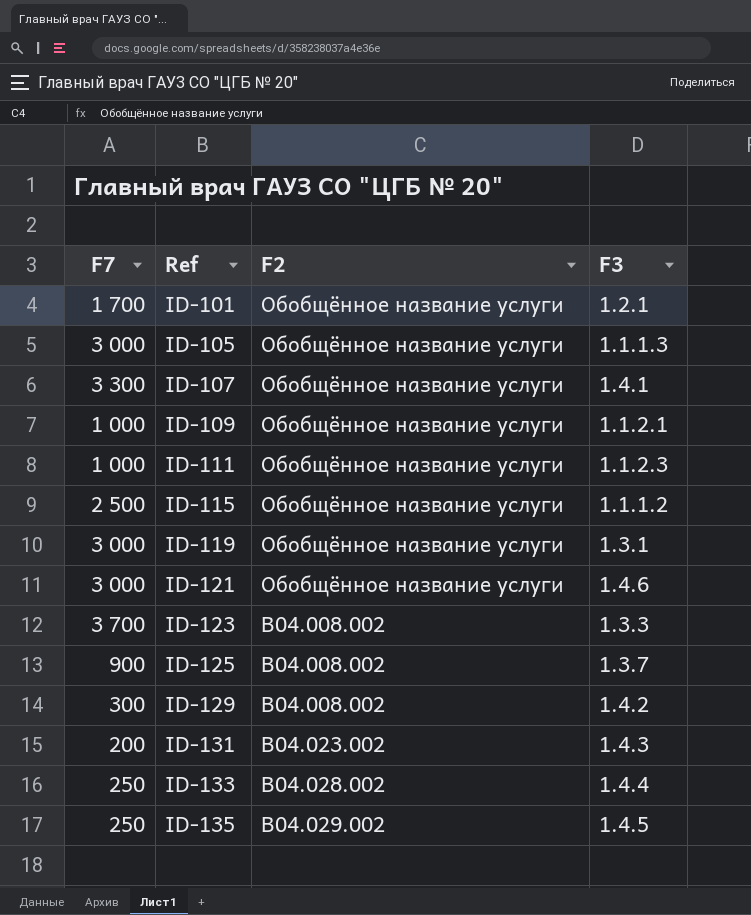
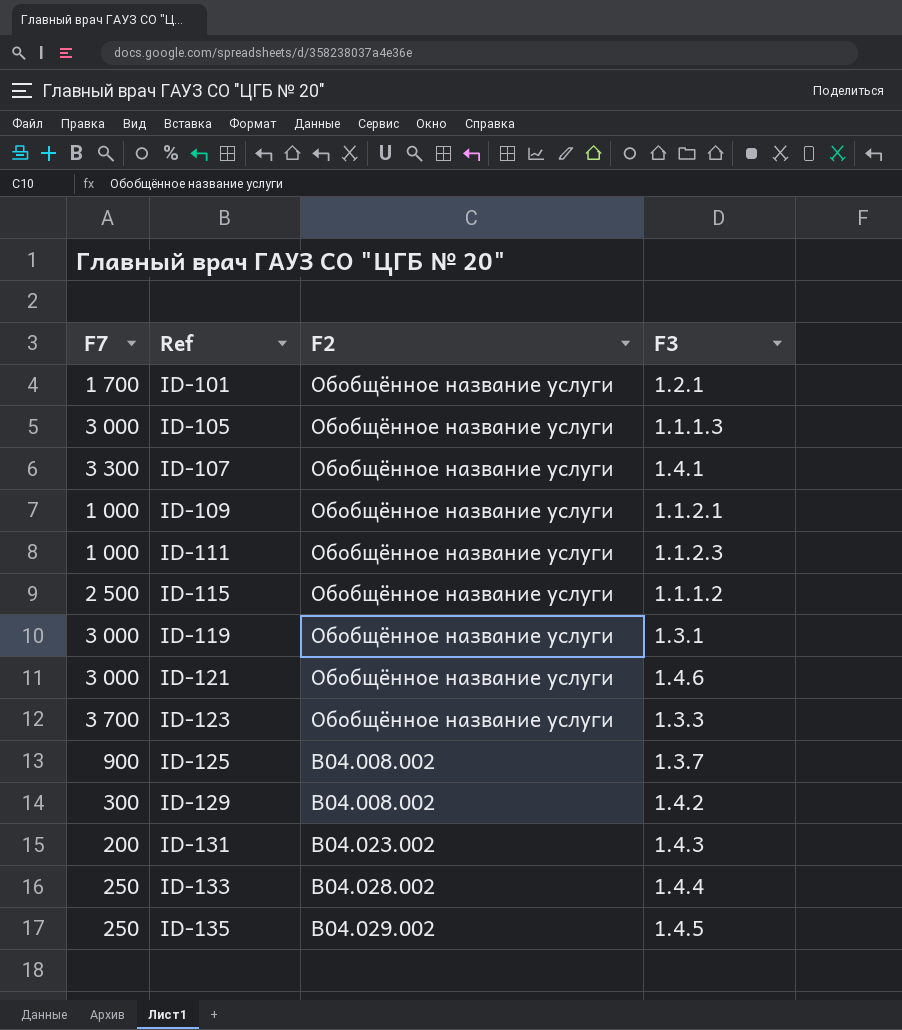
ID-123 | F2: В04.008.002 -> Обобщённое название услуги

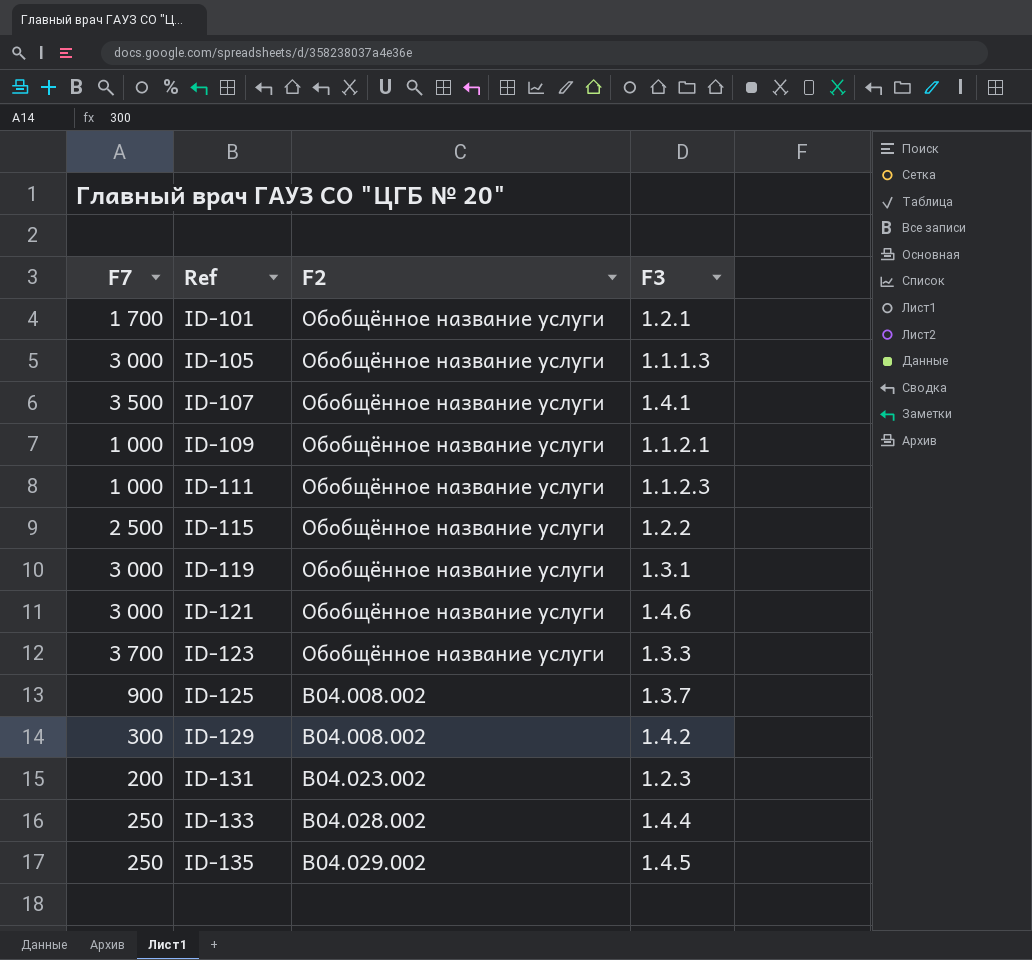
ID-107 | F7: 3 300 -> 3 500
ID-115 | F3: 1.1.1.2 -> 1.2.2
ID-131 | F3: 1.4.3 -> 1.2.3

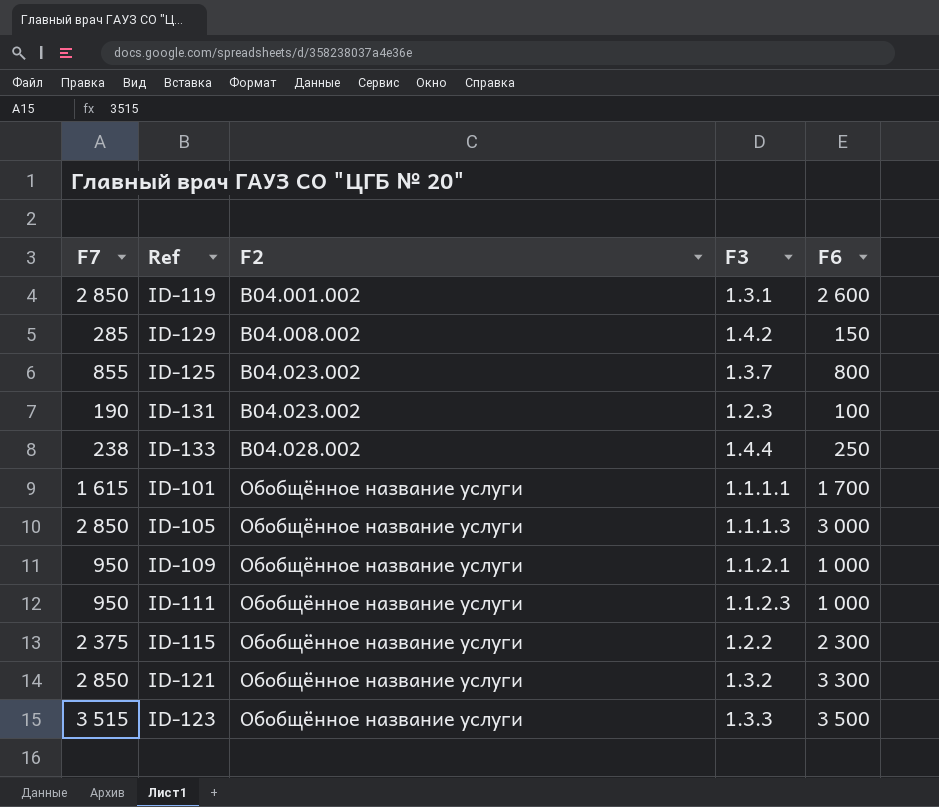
row order: Ref ascending -> F2 ascending
column F6 | position: none -> 5
row ID-107: 3 500 | Обобщённое название услуги | 1.4.1 -> none
row ID-135: 250 | В04.029.002 | 1.4.5 -> none
ID-119 | F7: 3 000 -> 2 850
ID-119 | F2: Обобщённое название услуги -> В04.001.002
ID-129 | F7: 300 -> 285
ID-125 | F7: 900 -> 855
ID-125 | F2: В04.008.002 -> В04.023.002
ID-131 | F7: 200 -> 190
ID-133 | F7: 250 -> 238
ID-101 | F7: 1 700 -> 1 615
ID-101 | F3: 1.2.1 -> 1.1.1.1
ID-105 | F7: 3 000 -> 2 850
ID-109 | F7: 1 000 -> 950
ID-111 | F7: 1 000 -> 950
ID-115 | F7: 2 500 -> 2 375
ID-121 | F7: 3 000 -> 2 850
ID-121 | F3: 1.4.6 -> 1.3.2
ID-123 | F7: 3 700 -> 3 515

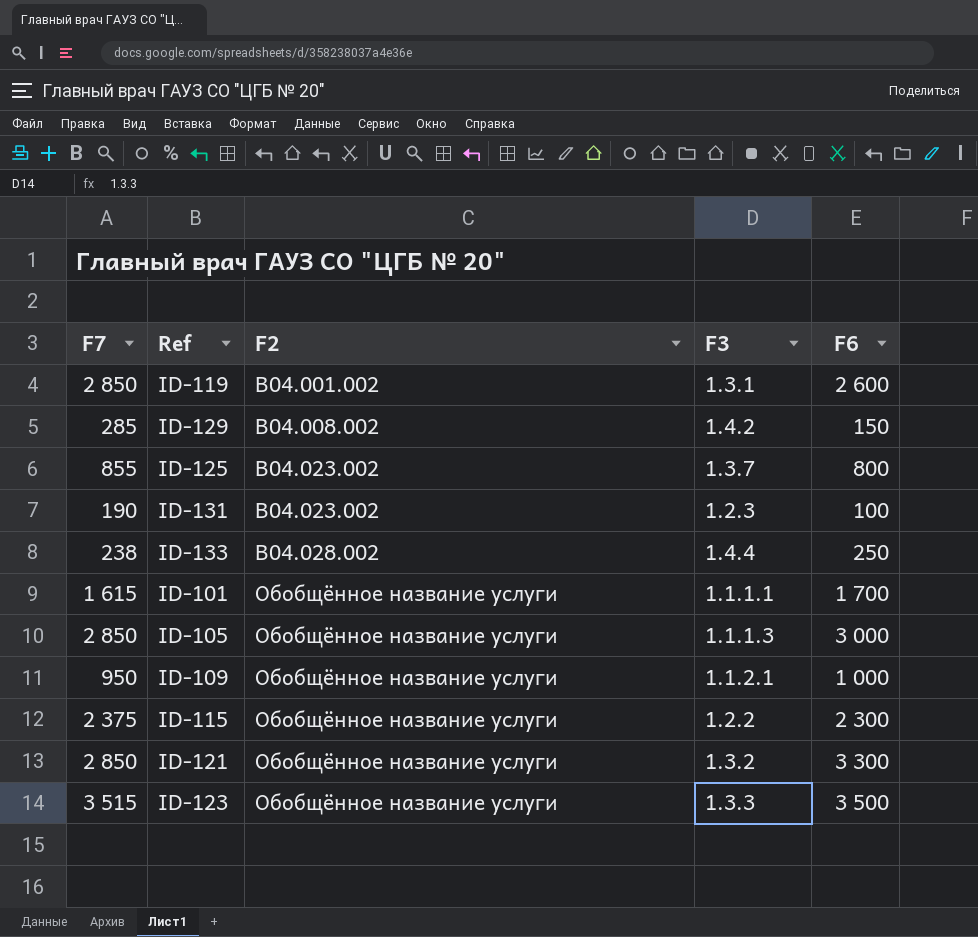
row ID-111: 950 | Обобщённое название услуги | 1.1.2.3 | 1 000 -> none

